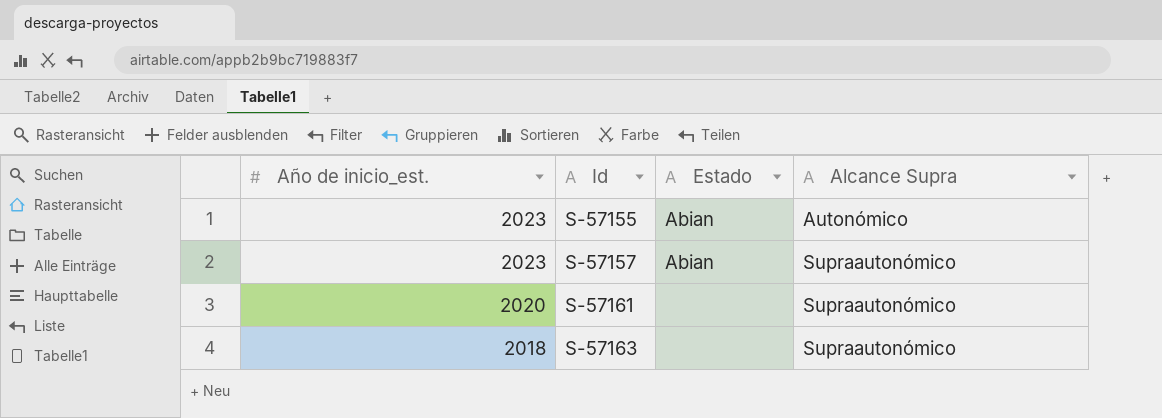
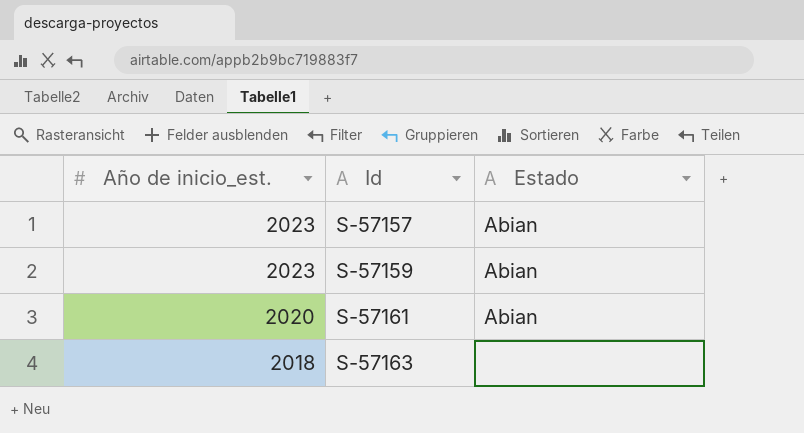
column Alcance Supra | position: 4 -> none
row S-57155: 2023 | Abian | Autonómico -> none
row S-57159: none -> 2023 | Abian
S-57161 | Estado: none -> Abian

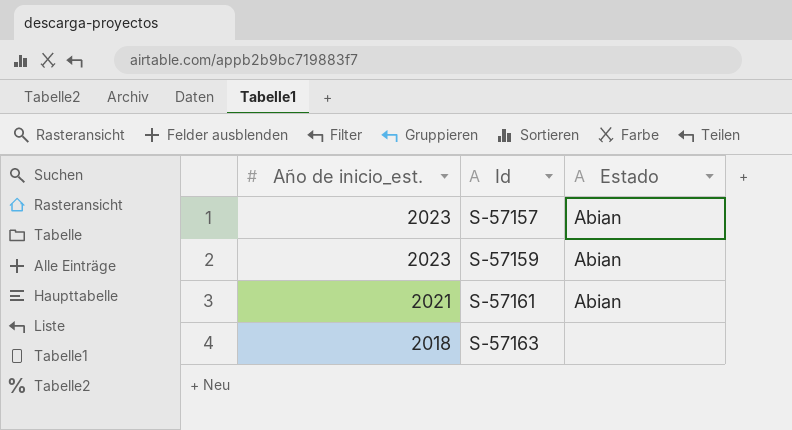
S-57161 | Año de inicio_est.: 2020 -> 2021

